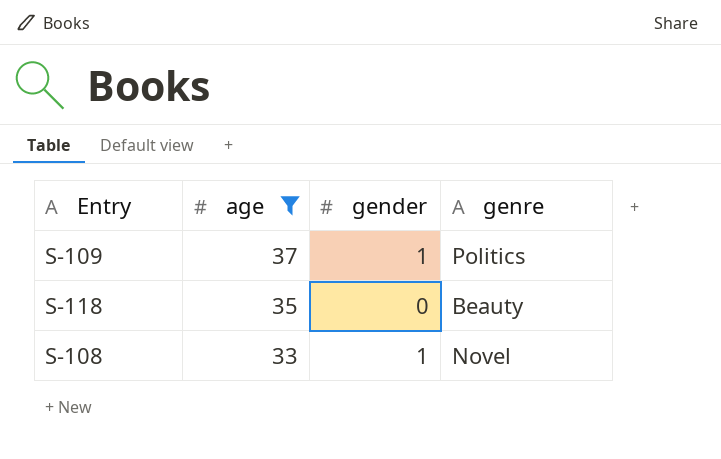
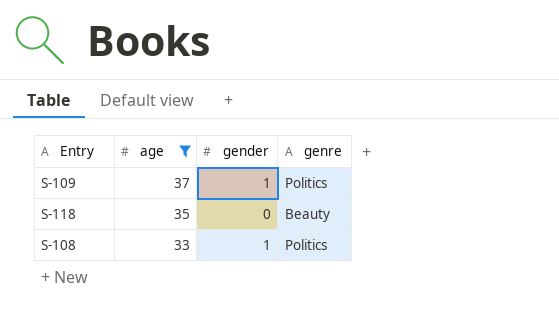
S-108 | genre: Novel -> Politics

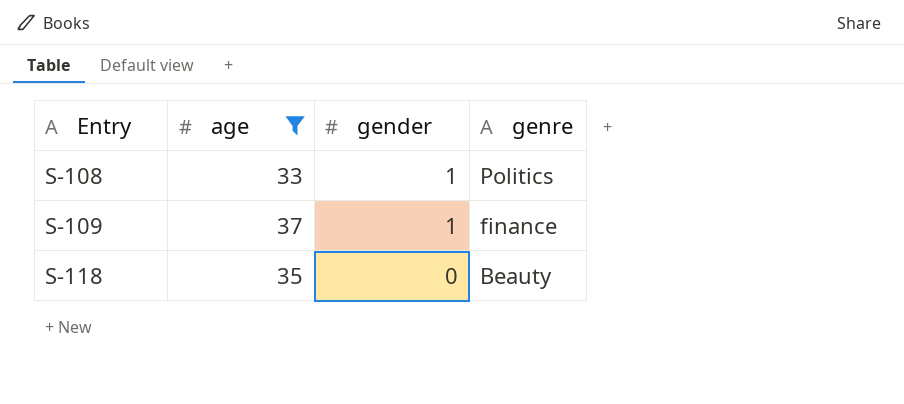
row order: age descending -> Entry ascending
S-109 | genre: Politics -> finance

